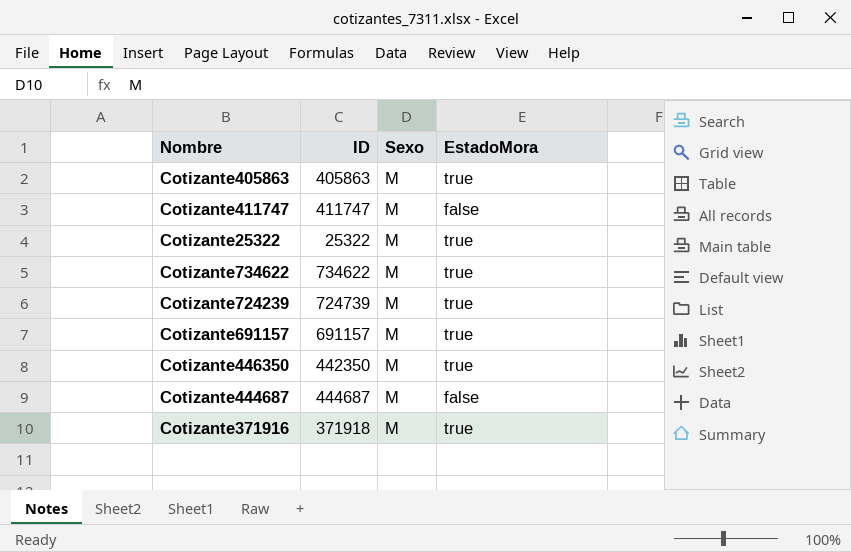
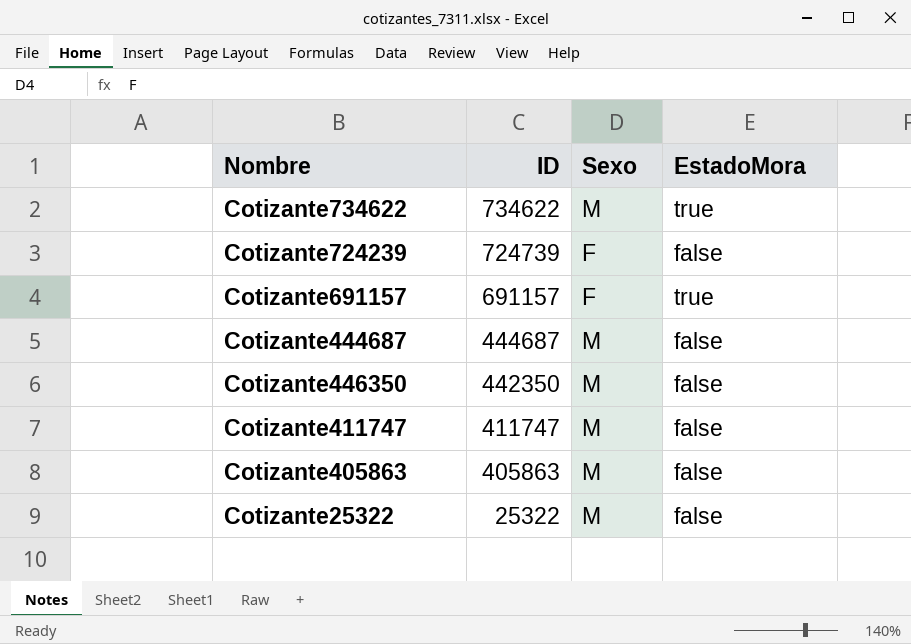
row order: none -> ID descending
row Cotizante371916: 371918 | M | true -> none
Cotizante724239 | Sexo: M -> F
Cotizante724239 | EstadoMora: true -> false
Cotizante691157 | Sexo: M -> F
Cotizante446350 | EstadoMora: true -> false
Cotizante405863 | EstadoMora: true -> false
Cotizante25322 | EstadoMora: true -> false

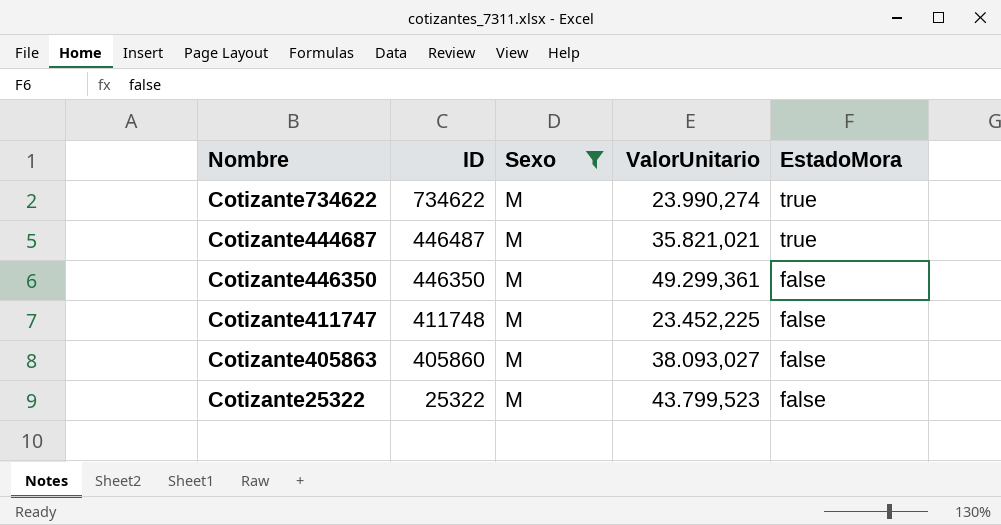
filter: none -> Sexo = M
column ValorUnitario | position: none -> 4
Cotizante444687 | ID: 444687 -> 446487
Cotizante444687 | EstadoMora: false -> true
Cotizante446350 | ID: 442350 -> 446350
Cotizante411747 | ID: 411747 -> 411748
Cotizante405863 | ID: 405863 -> 405860

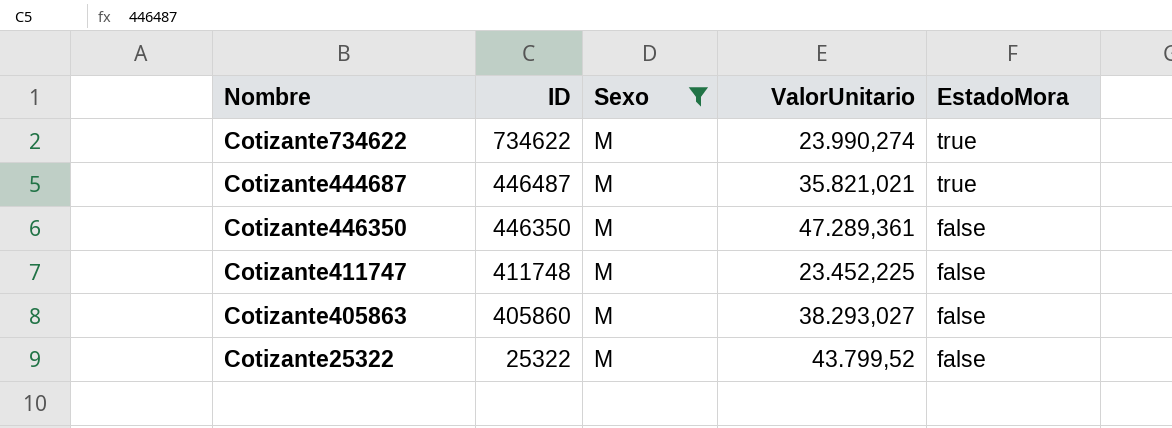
Cotizante446350 | ValorUnitario: 49.299,361 -> 47.289,361
Cotizante405863 | ValorUnitario: 38.093,027 -> 38.293,027
Cotizante25322 | ValorUnitario: 43.799,523 -> 43.799,52

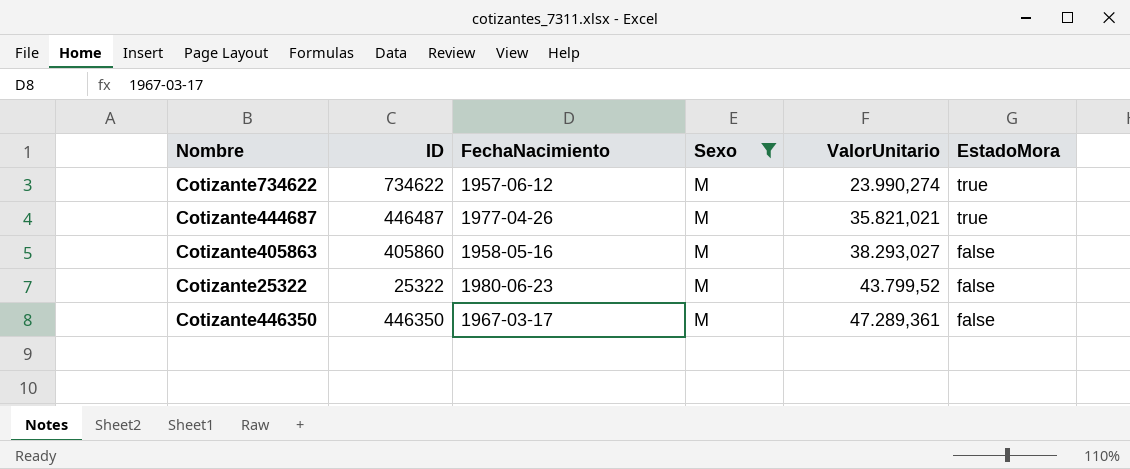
row order: ID descending -> ValorUnitario ascending
column FechaNacimiento | position: none -> 3
row Cotizante411747: 411748 | M | 23.452,225 | false -> none

